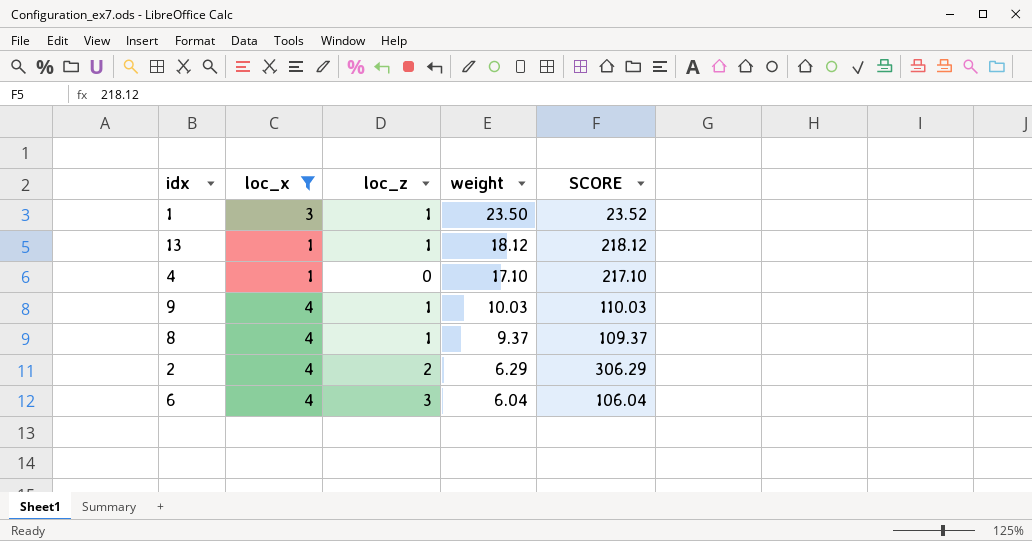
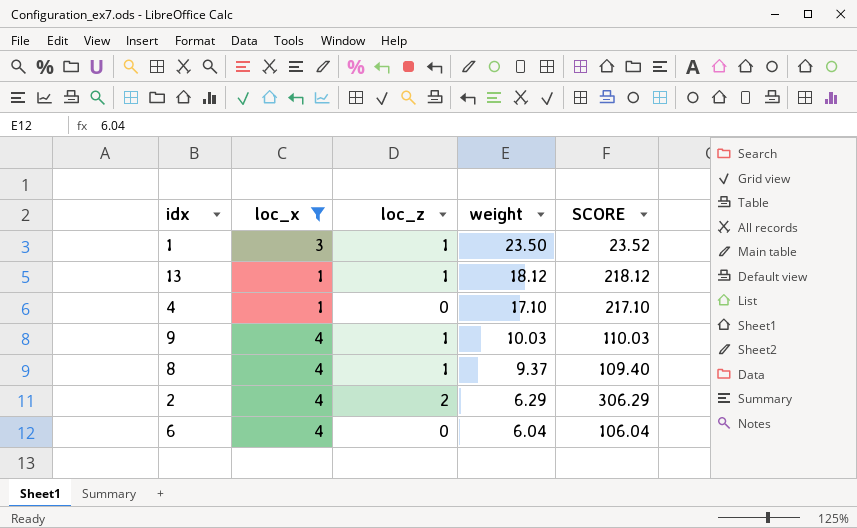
8 | SCORE: 109.37 -> 109.40
6 | loc_z: 3 -> 0

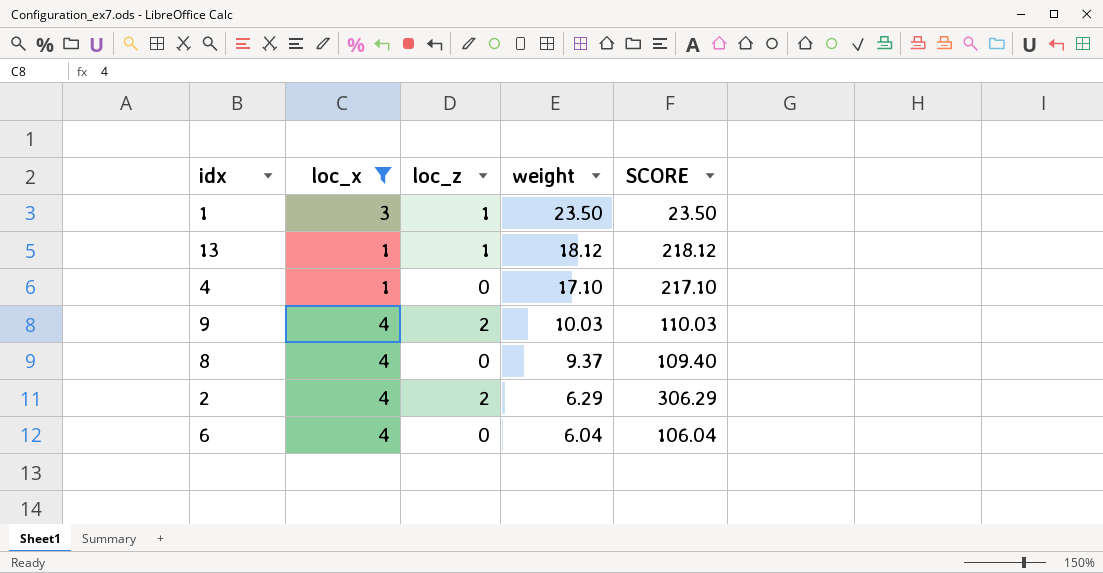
1 | SCORE: 23.52 -> 23.50
9 | loc_z: 1 -> 2
8 | loc_z: 1 -> 0

